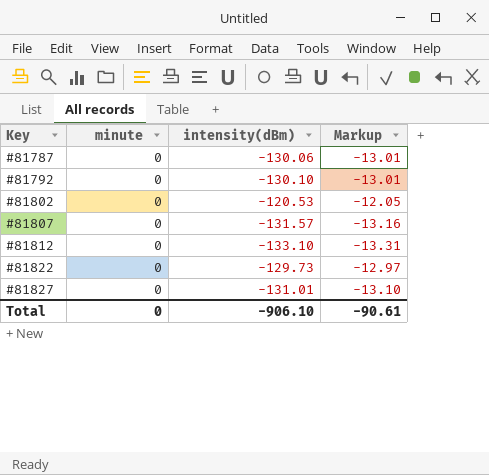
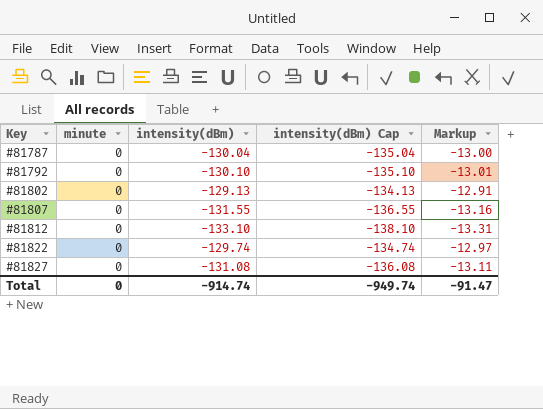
column intensity(dBm) Cap | formula: none -> [intensity(dBm)] - 5
#81787 | intensity(dBm): -130.06 -> -130.04
#81787 | Markup: -13.01 -> -13.00
#81802 | intensity(dBm): -120.53 -> -129.13
#81802 | Markup: -12.05 -> -12.91
#81807 | intensity(dBm): -131.57 -> -131.55
#81822 | intensity(dBm): -129.73 -> -129.74
#81827 | intensity(dBm): -131.01 -> -131.08
#81827 | Markup: -13.10 -> -13.11
Total | intensity(dBm): -906.10 -> -914.74
Total | Markup: -90.61 -> -91.47

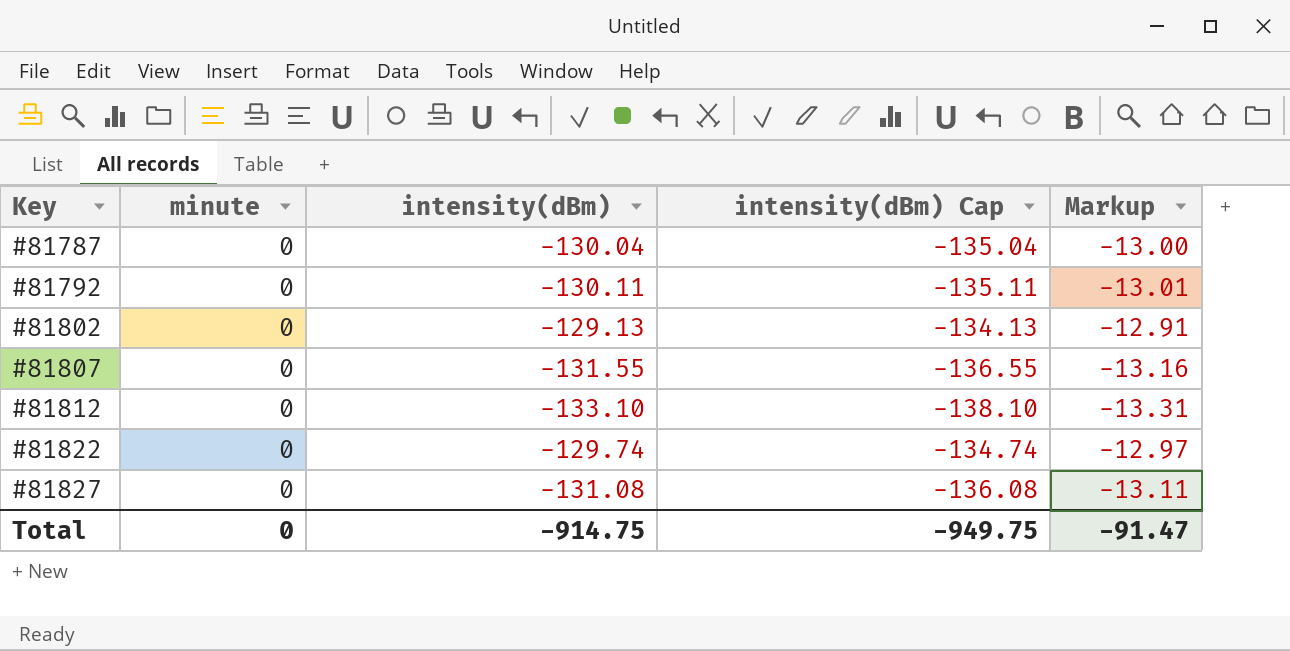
#81792 | intensity(dBm): -130.10 -> -130.11
#81792 | intensity(dBm) Cap: -135.10 -> -135.11
Total | intensity(dBm): -914.74 -> -914.75
Total | intensity(dBm) Cap: -949.74 -> -949.75

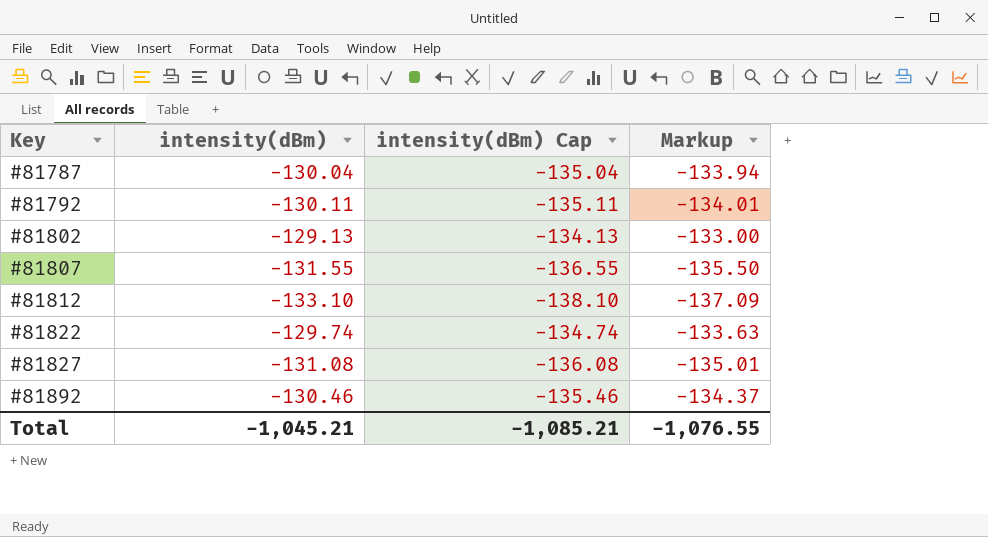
column minute | position: 2 -> none
column Markup | formula: [intensity(dBm)] * 0.1 -> [intensity(dBm)] * 1.03
row #81892: none -> -130.46 | -135.46 | -134.37
Total | intensity(dBm): -914.75 -> -1,045.21
Total | intensity(dBm) Cap: -949.75 -> -1,085.21
Total | Markup: -91.47 -> -1,076.55

